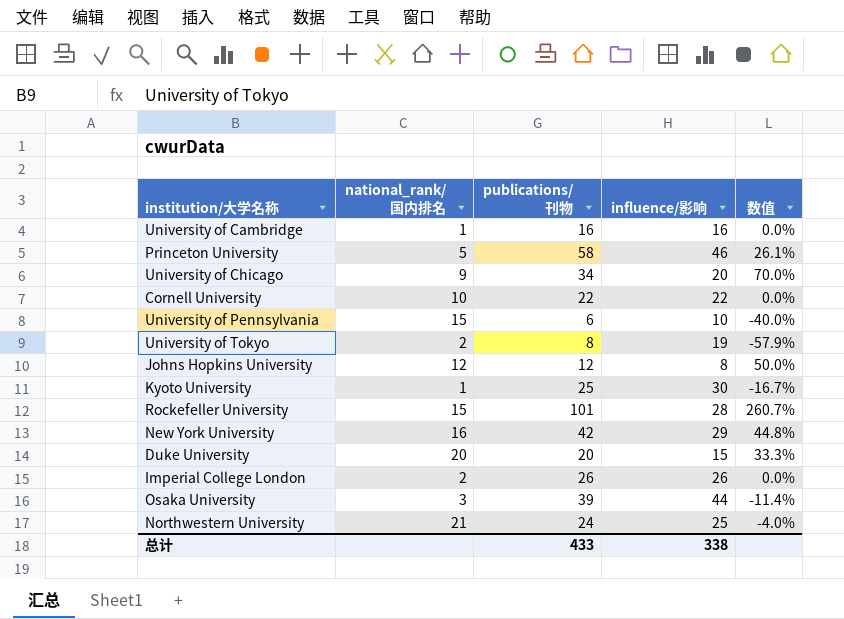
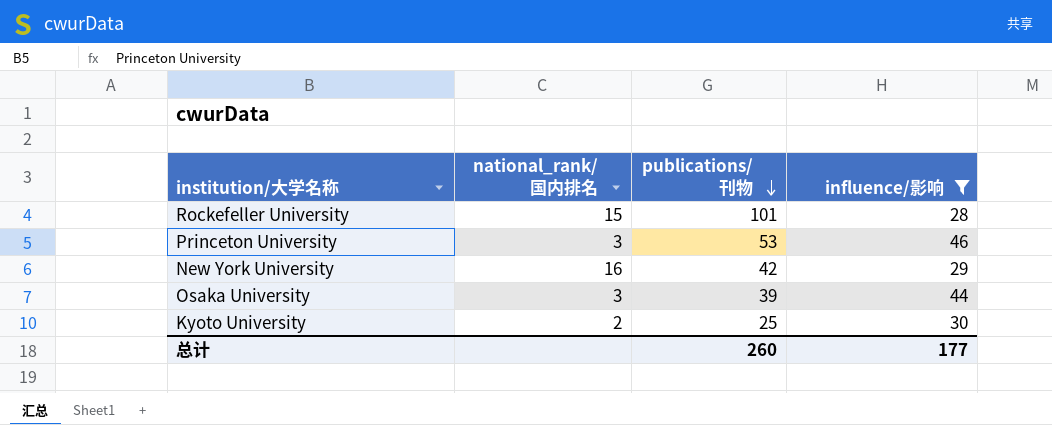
filter: none -> influence/影响 >= 28
row order: none -> publications/刊物 descending
column 数值 | formula: ([publications/刊物] - [influence/影响]) / [influence/影响] -> none
Princeton University | national_rank/国内排名: 5 -> 3
Princeton University | publications/刊物: 58 -> 53
Kyoto University | national_rank/国内排名: 1 -> 2
总计 | publications/刊物: 433 -> 260
总计 | influence/影响: 338 -> 177

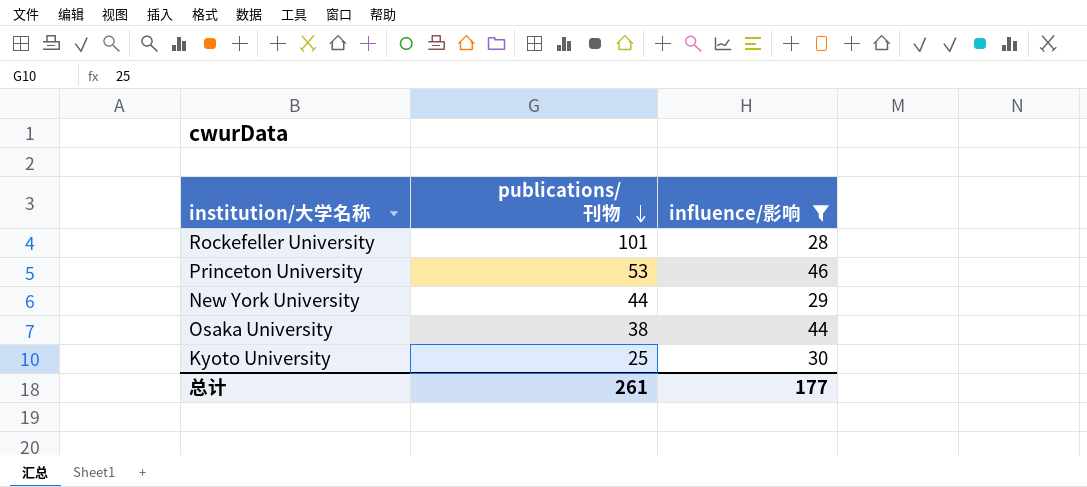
column national_rank/国内排名 | position: 2 -> none
New York University | publications/刊物: 42 -> 44
Osaka University | publications/刊物: 39 -> 38
总计 | publications/刊物: 260 -> 261

